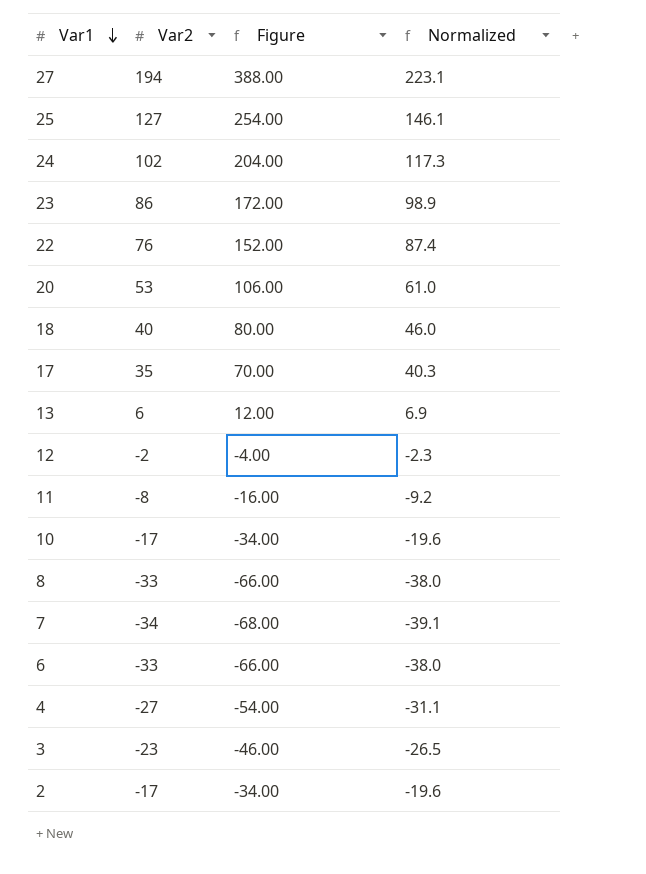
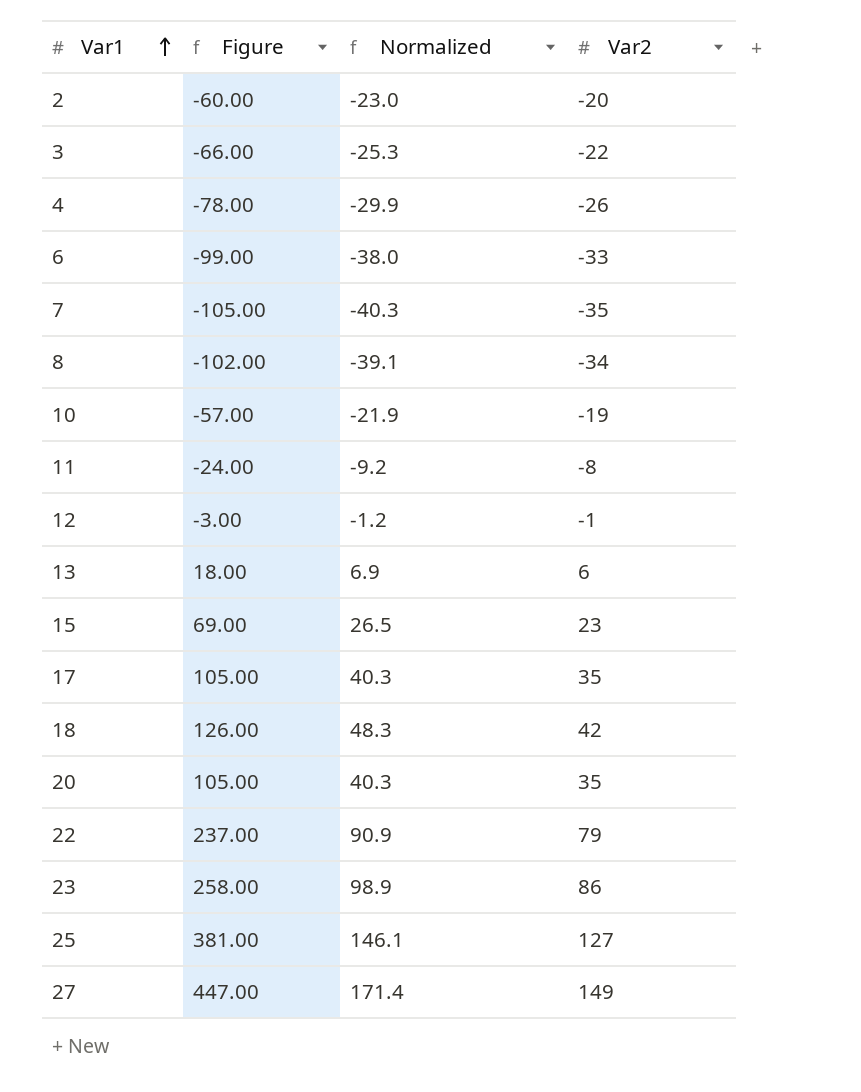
row order: Var1 descending -> Var1 ascending
column Figure | formula: [Var2] * 2 -> [Var2] * 3
column Var2 | position: 2 -> 4
row 24: 102 | 204.00 | 117.3 -> none
2 | Normalized: -19.6 -> -23.0
2 | Var2: -17 -> -20
3 | Normalized: -26.5 -> -25.3
3 | Var2: -23 -> -22
4 | Normalized: -31.1 -> -29.9
4 | Var2: -27 -> -26
7 | Normalized: -39.1 -> -40.3
7 | Var2: -34 -> -35
8 | Normalized: -38.0 -> -39.1
8 | Var2: -33 -> -34
10 | Normalized: -19.6 -> -21.9
10 | Var2: -17 -> -19
12 | Normalized: -2.3 -> -1.2
12 | Var2: -2 -> -1
row 15: none -> 69.00 | 26.5 | 23
18 | Normalized: 46.0 -> 48.3
18 | Var2: 40 -> 42
20 | Normalized: 61.0 -> 40.3
20 | Var2: 53 -> 35
22 | Normalized: 87.4 -> 90.9
22 | Var2: 76 -> 79
27 | Normalized: 223.1 -> 171.4
27 | Var2: 194 -> 149

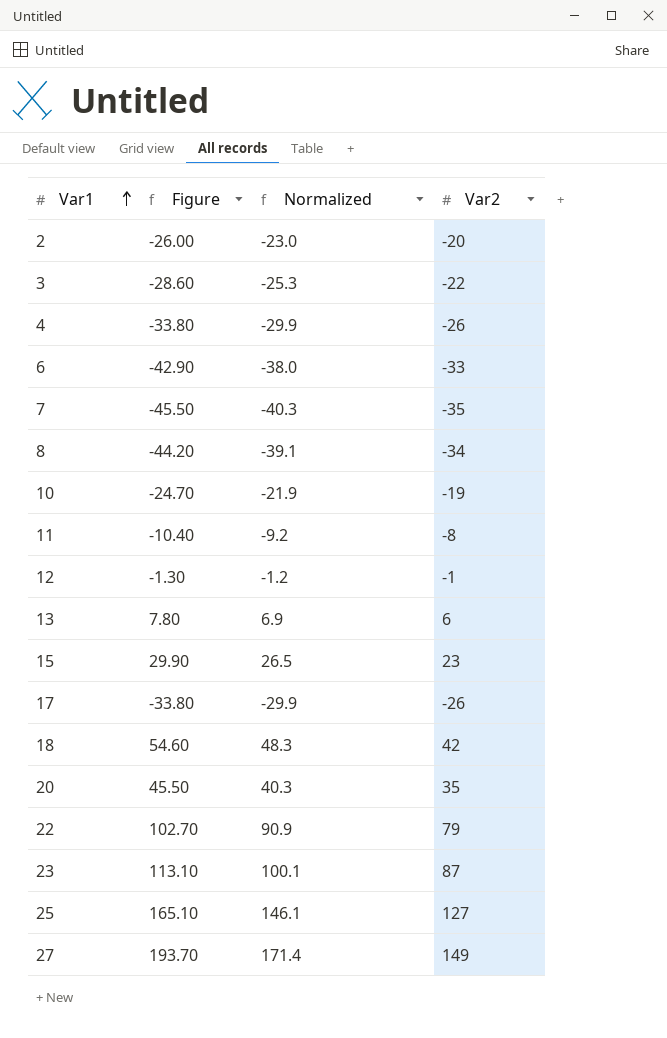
column Figure | formula: [Var2] * 3 -> [Var2] * 1.3
17 | Normalized: 40.3 -> -29.9
17 | Var2: 35 -> -26
23 | Normalized: 98.9 -> 100.1
23 | Var2: 86 -> 87

